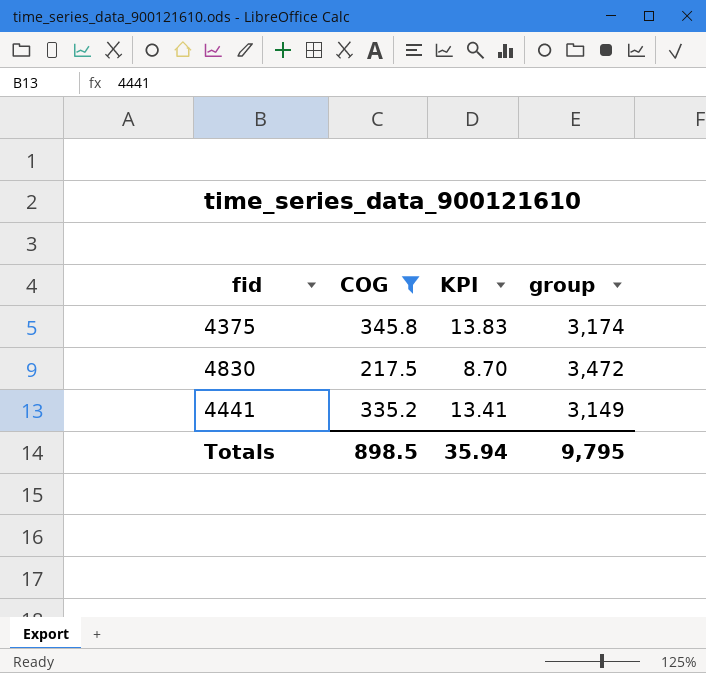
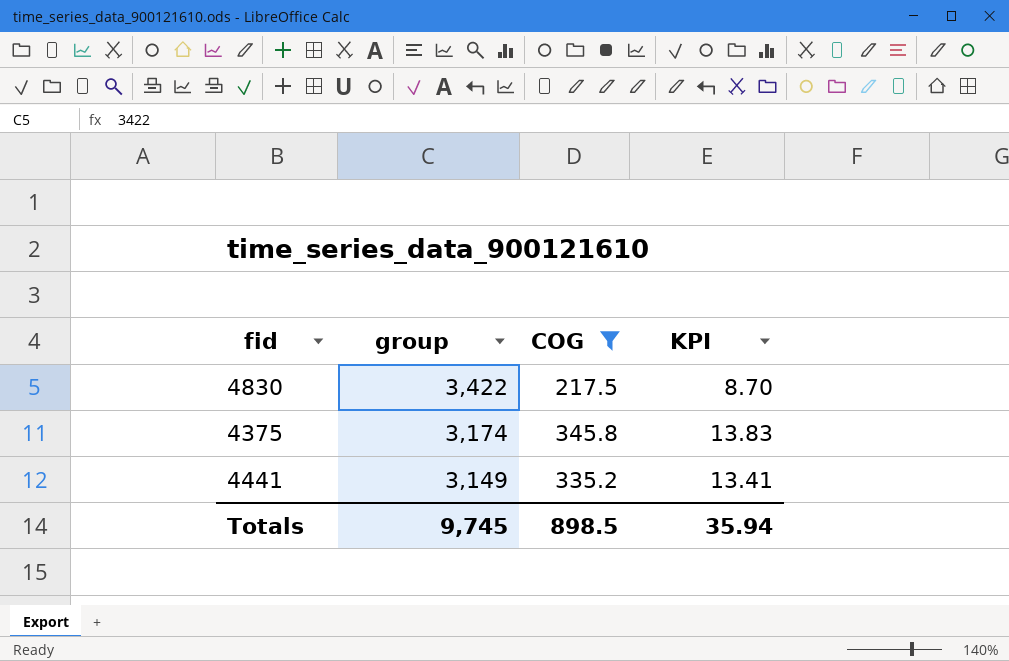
row order: none -> group descending
column group | position: 4 -> 2
4830 | group: 3,472 -> 3,422
Totals | group: 9,795 -> 9,745

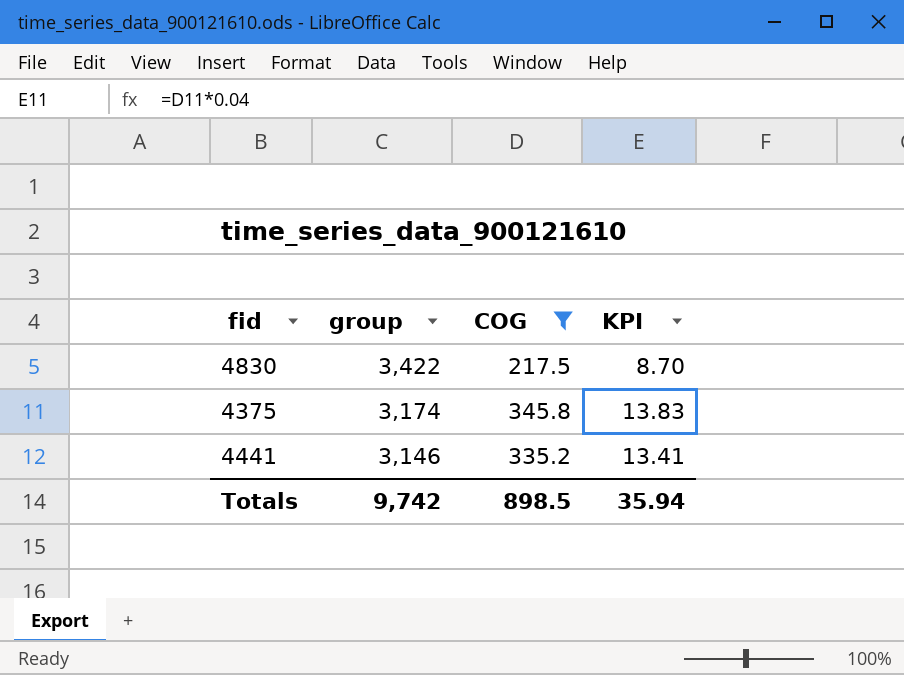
4441 | group: 3,149 -> 3,146
Totals | group: 9,745 -> 9,742

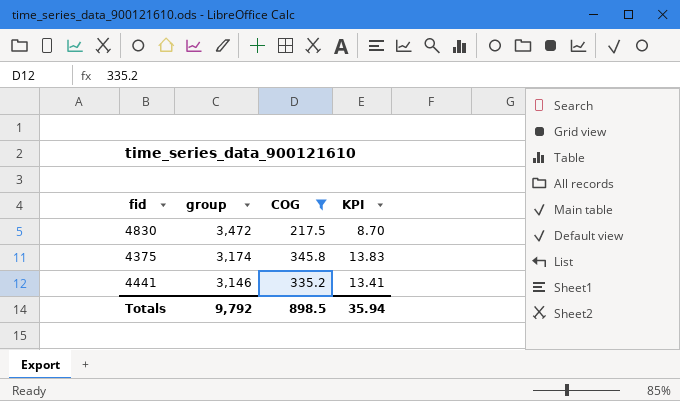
4830 | group: 3,422 -> 3,472
Totals | group: 9,742 -> 9,792

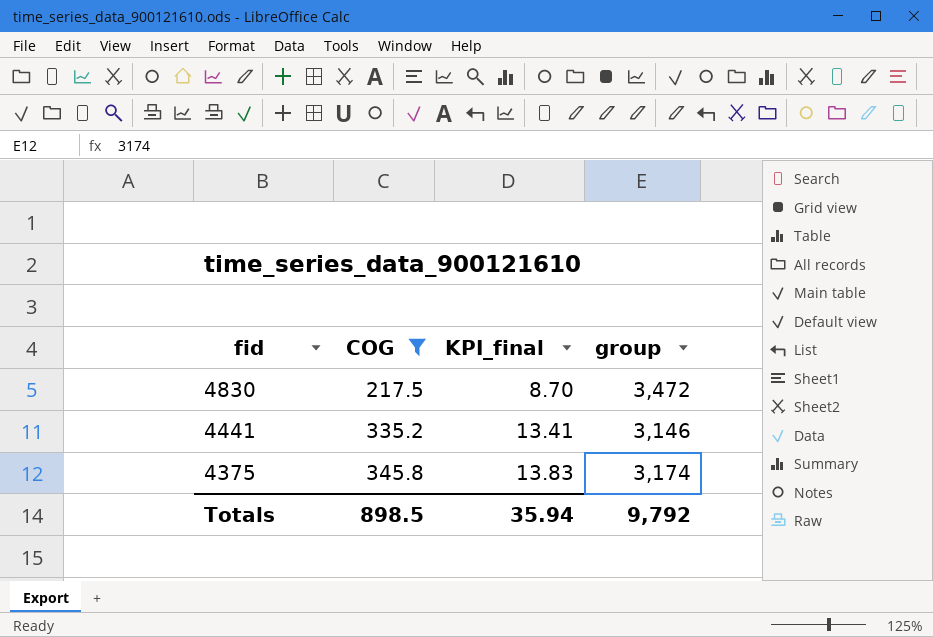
row order: group descending -> fid descending
column name: KPI -> KPI_final
column group | position: 2 -> 4

